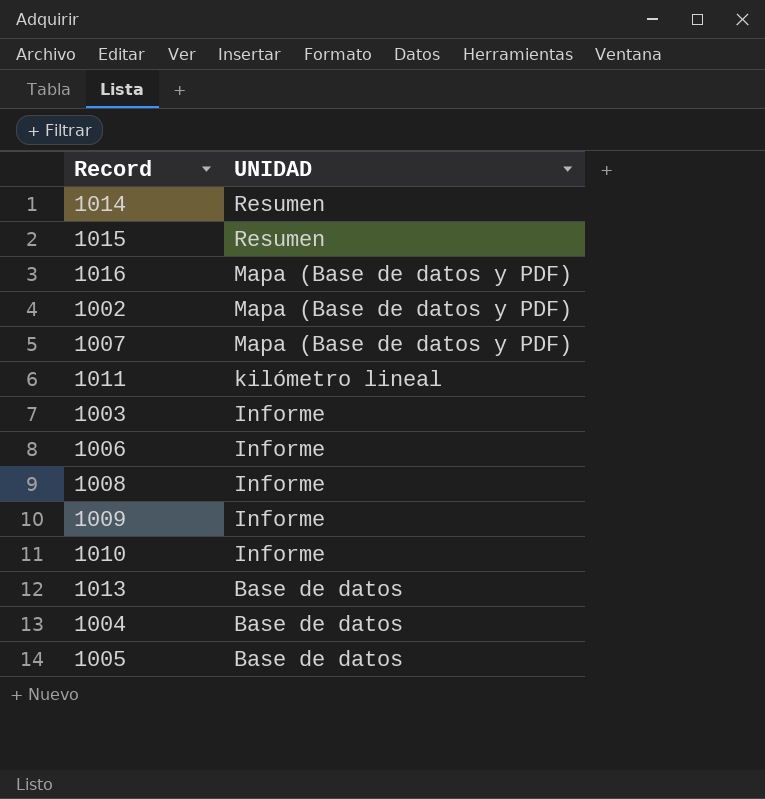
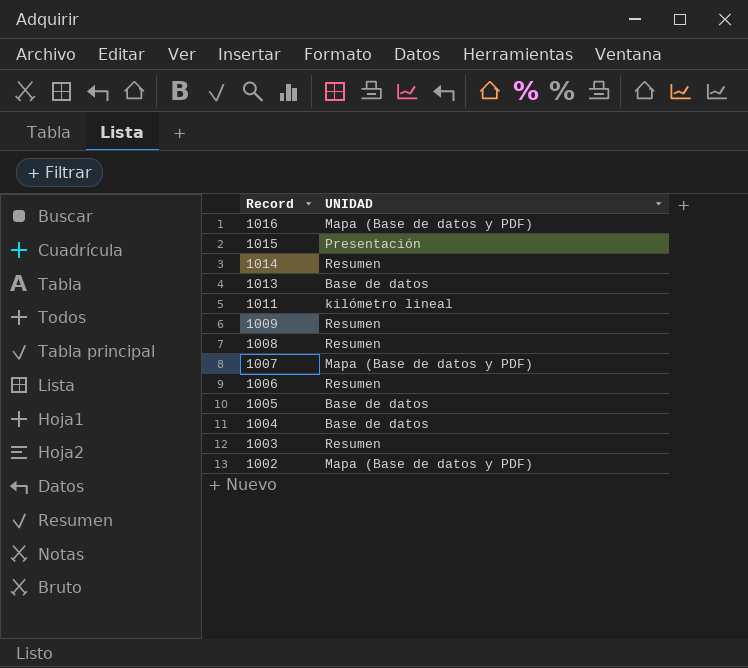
row order: UNIDAD descending -> Record descending
row 1010: Informe -> none
1015 | UNIDAD: Resumen -> Presentación
1009 | UNIDAD: Informe -> Resumen
1008 | UNIDAD: Informe -> Resumen
1006 | UNIDAD: Informe -> Resumen
1003 | UNIDAD: Informe -> Resumen

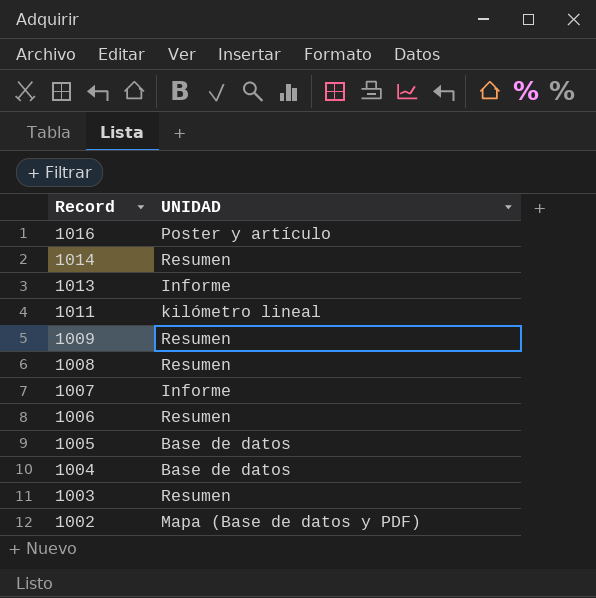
row 1015: Presentación -> none
1016 | UNIDAD: Mapa (Base de datos y PDF) -> Poster y artículo
1013 | UNIDAD: Base de datos -> Informe
1007 | UNIDAD: Mapa (Base de datos y PDF) -> Informe

